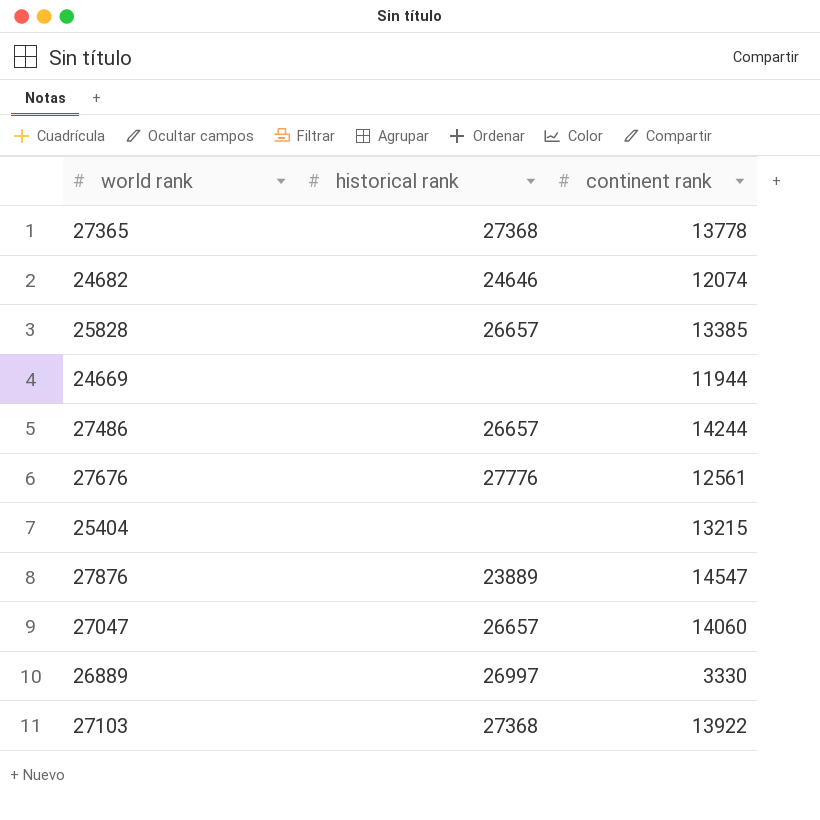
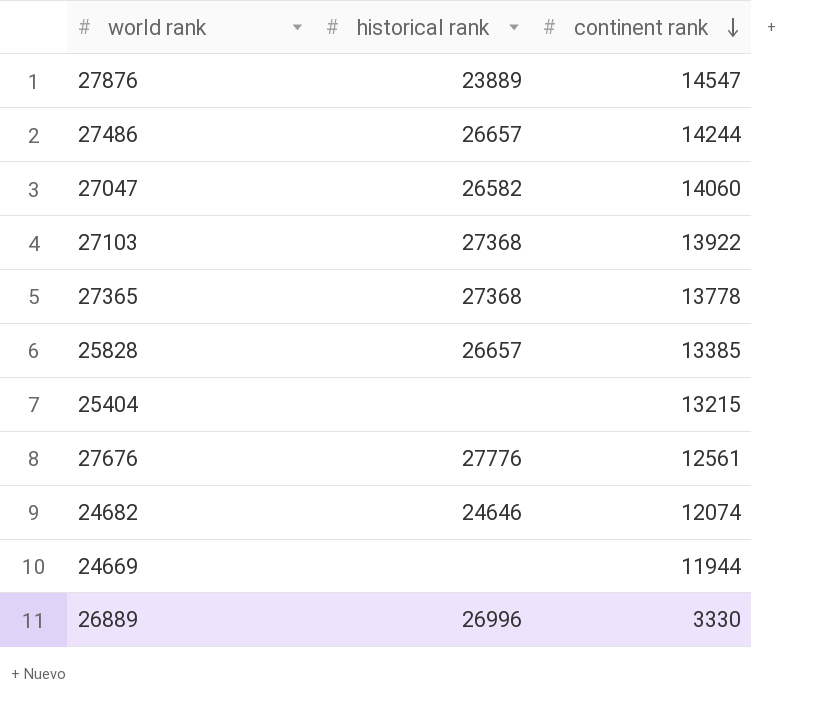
row order: none -> continent rank descending
27047 | historical rank: 26657 -> 26582
26889 | historical rank: 26997 -> 26996

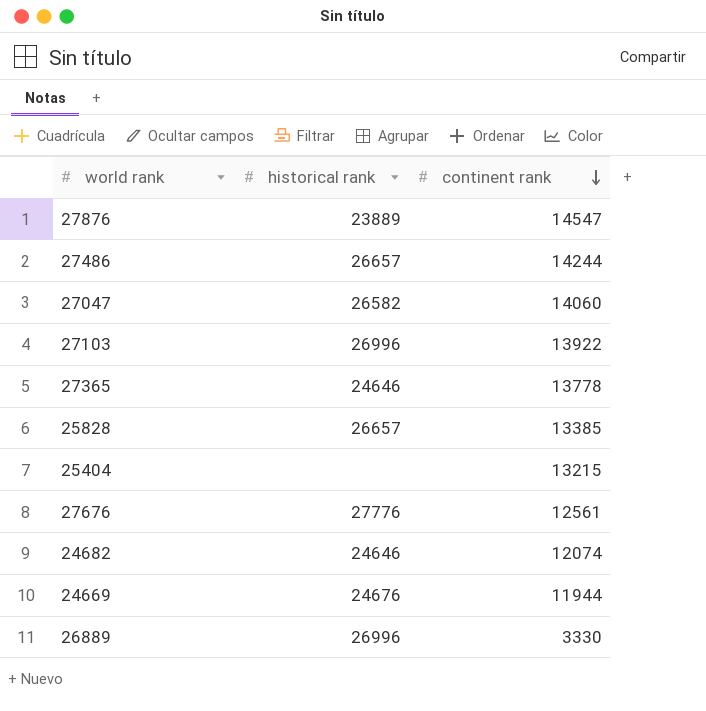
27103 | historical rank: 27368 -> 26996
27365 | historical rank: 27368 -> 24646
24669 | historical rank: none -> 24676

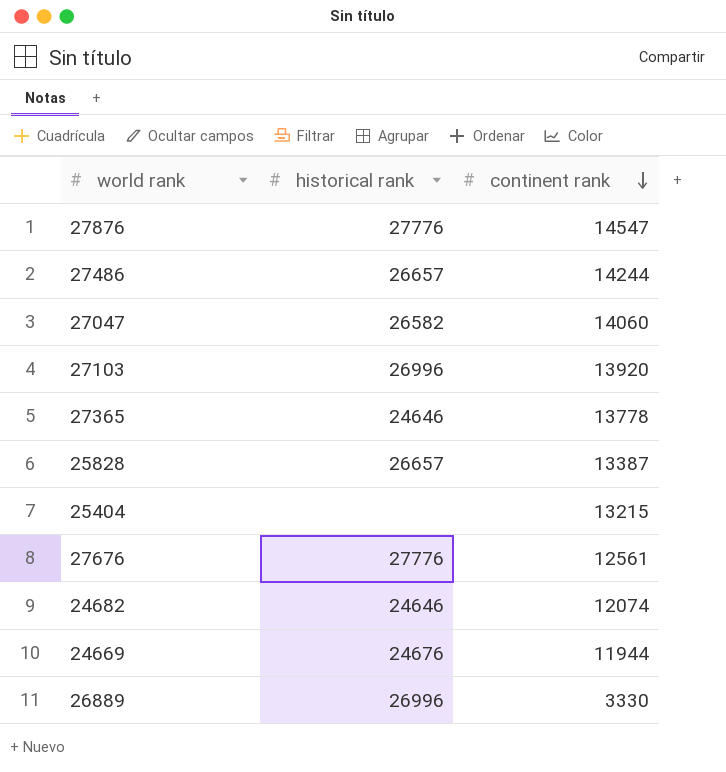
27876 | historical rank: 23889 -> 27776
27103 | continent rank: 13922 -> 13920
25828 | continent rank: 13385 -> 13387

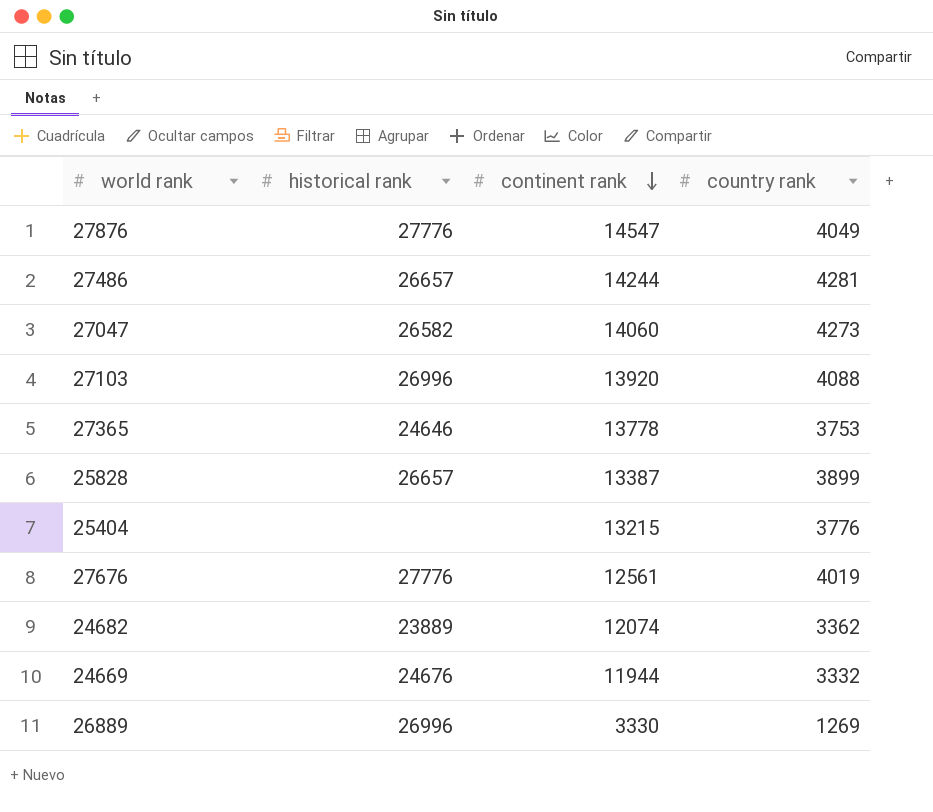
column country rank | position: none -> 4
24682 | historical rank: 24646 -> 23889

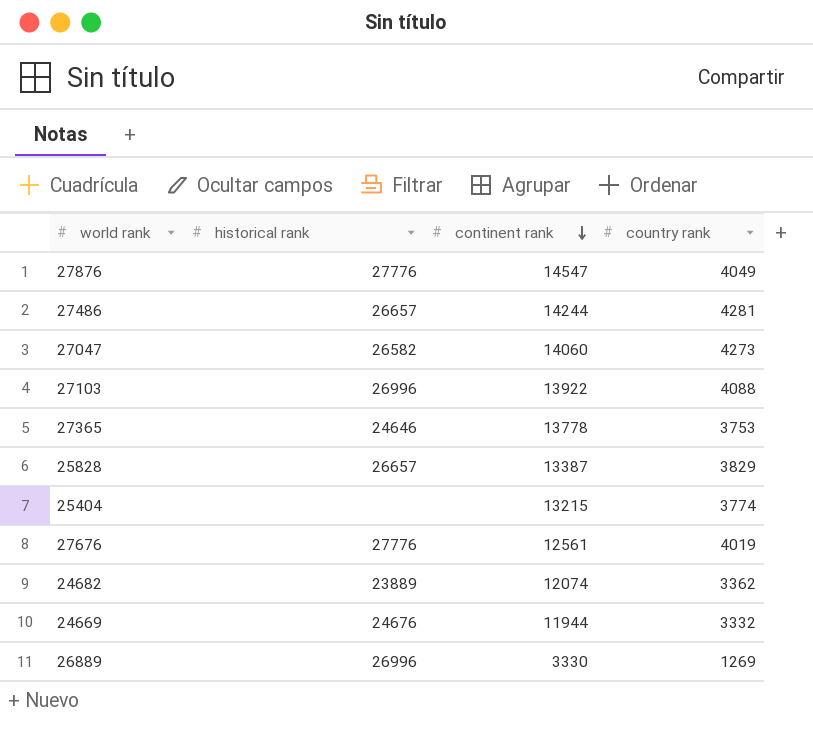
27103 | continent rank: 13920 -> 13922
25828 | country rank: 3899 -> 3829
25404 | country rank: 3776 -> 3774

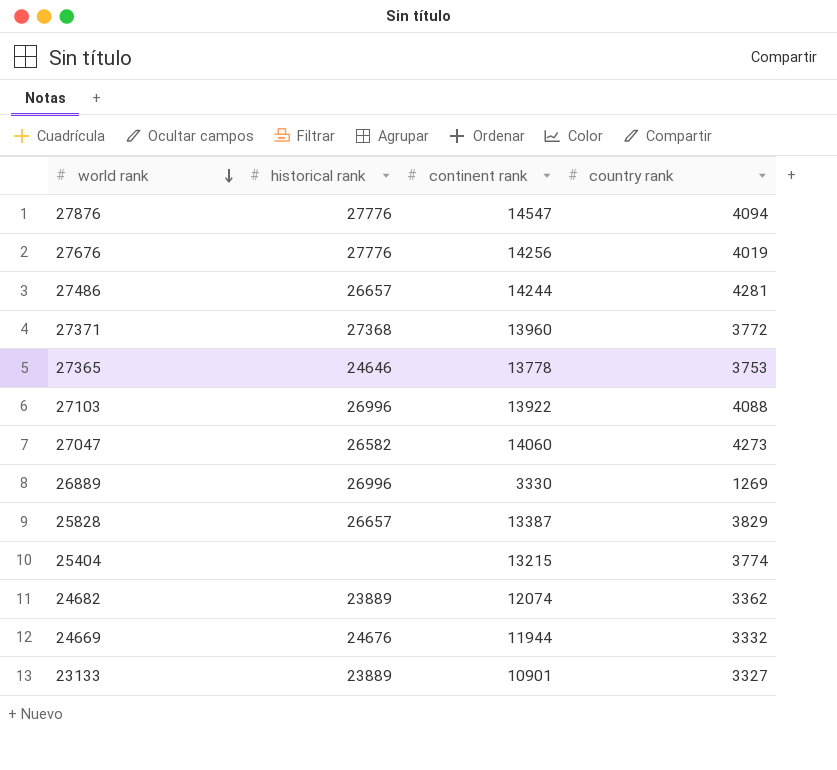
row order: continent rank descending -> world rank descending
27876 | country rank: 4049 -> 4094
27676 | continent rank: 12561 -> 14256
row 27371: none -> 27368 | 13960 | 3772
row 23133: none -> 23889 | 10901 | 3327

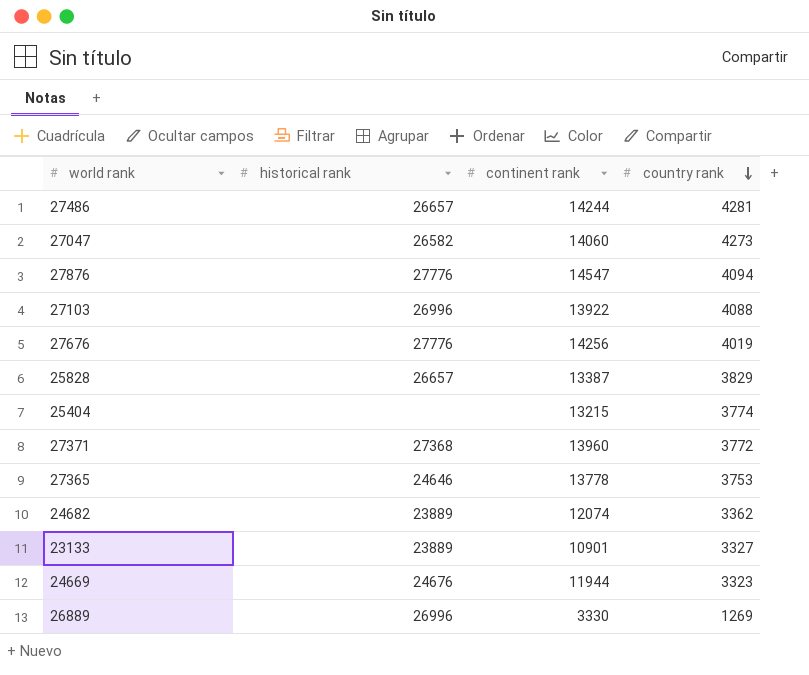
row order: world rank descending -> country rank descending
24669 | country rank: 3332 -> 3323

